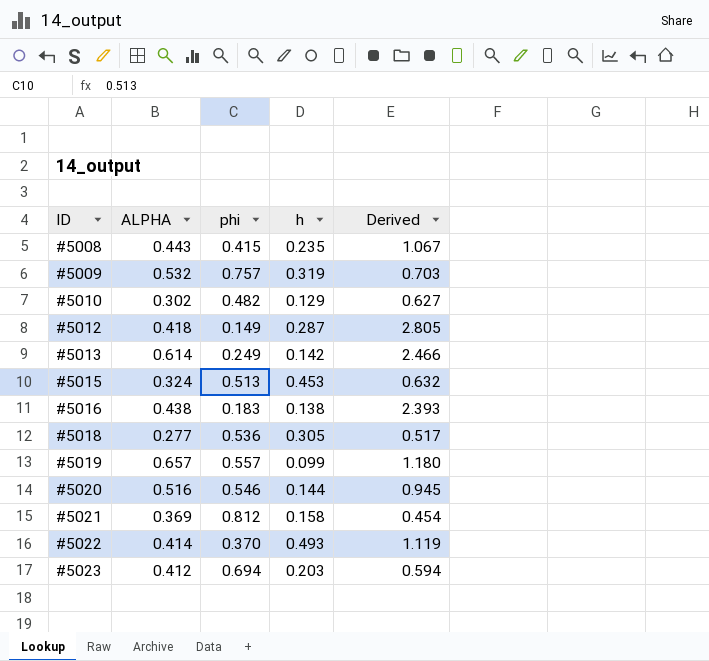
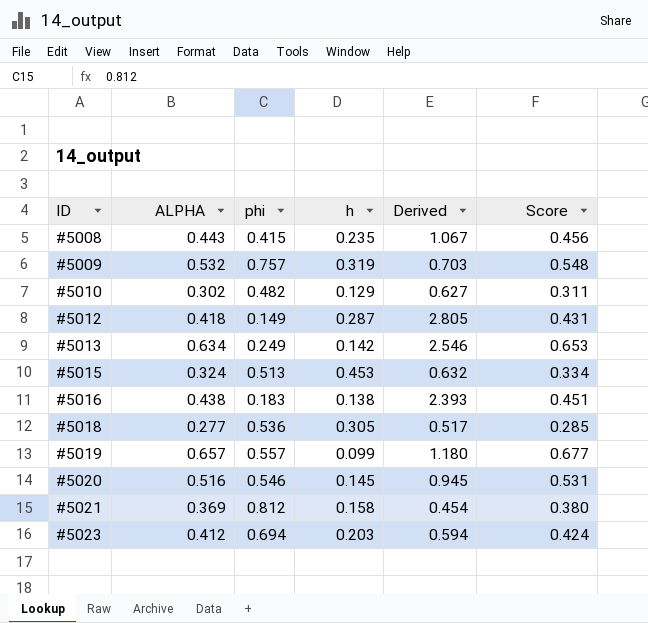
column Score | formula: none -> [ALPHA] * 1.03
row #5022: 0.414 | 0.370 | 0.493 | 1.119 -> none
#5013 | ALPHA: 0.614 -> 0.634
#5013 | Derived: 2.466 -> 2.546
#5020 | h: 0.144 -> 0.145

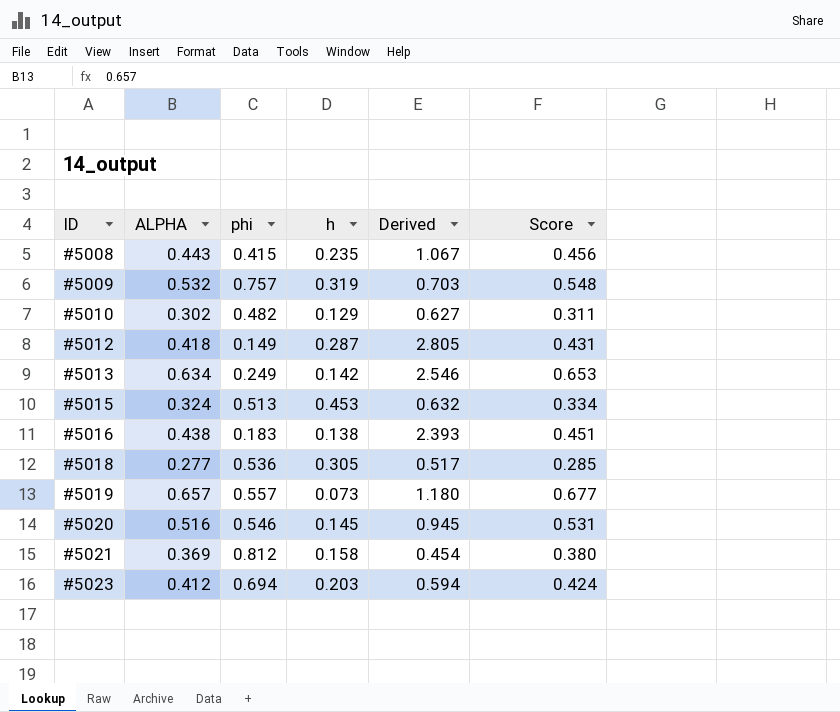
#5019 | h: 0.099 -> 0.073

